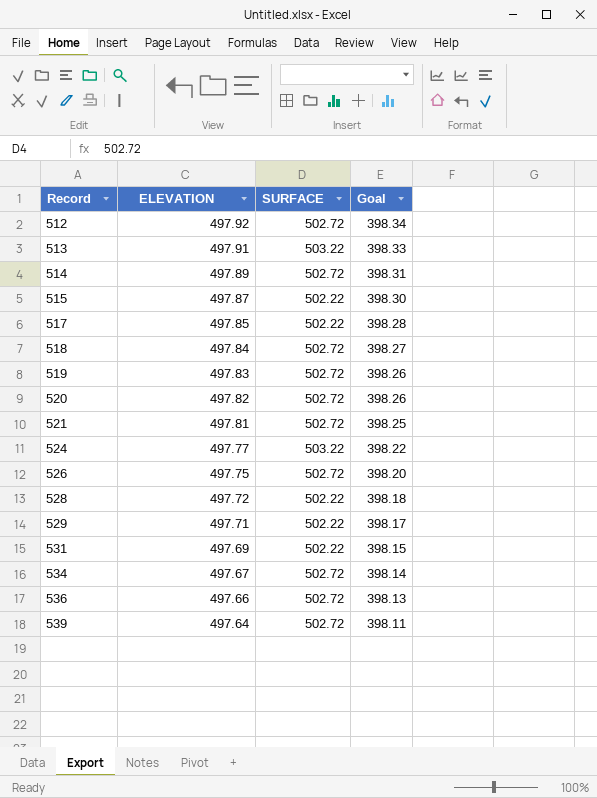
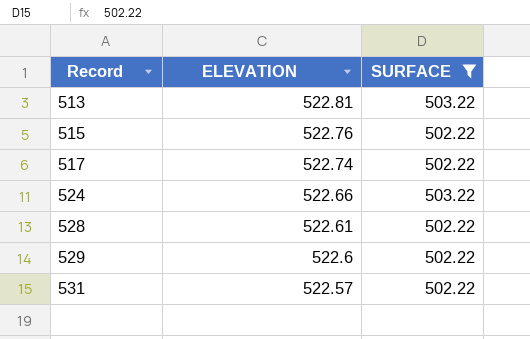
filter: none -> SURFACE != 502.72
column Goal | formula: [ELEVATION] * 0.8 -> none
513 | ELEVATION: 497.91 -> 522.81
515 | ELEVATION: 497.87 -> 522.76
517 | ELEVATION: 497.85 -> 522.74
524 | ELEVATION: 497.77 -> 522.66
528 | ELEVATION: 497.72 -> 522.61
529 | ELEVATION: 497.71 -> 522.6
531 | ELEVATION: 497.69 -> 522.57

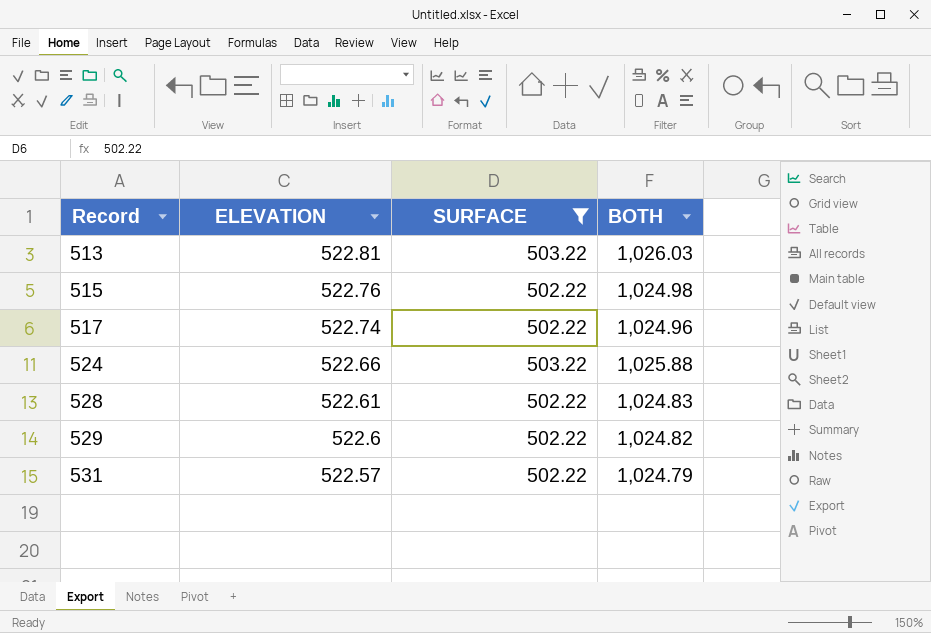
column BOTH | formula: none -> [ELEVATION] + [SURFACE]

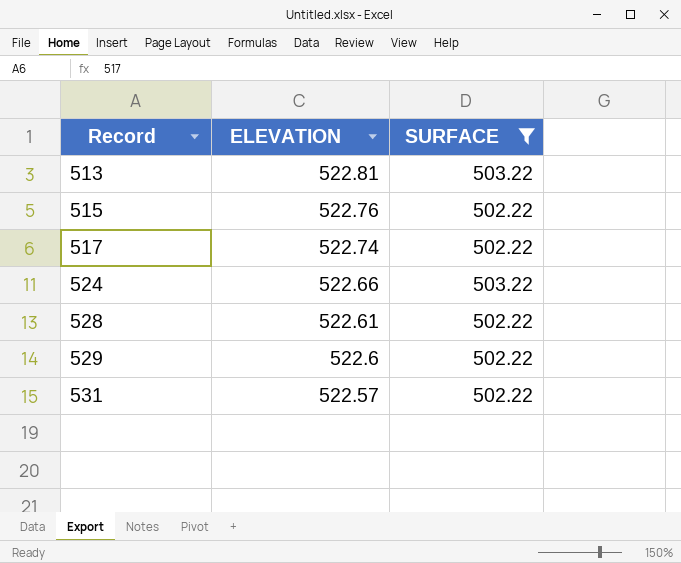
column BOTH | formula: [ELEVATION] + [SURFACE] -> none

